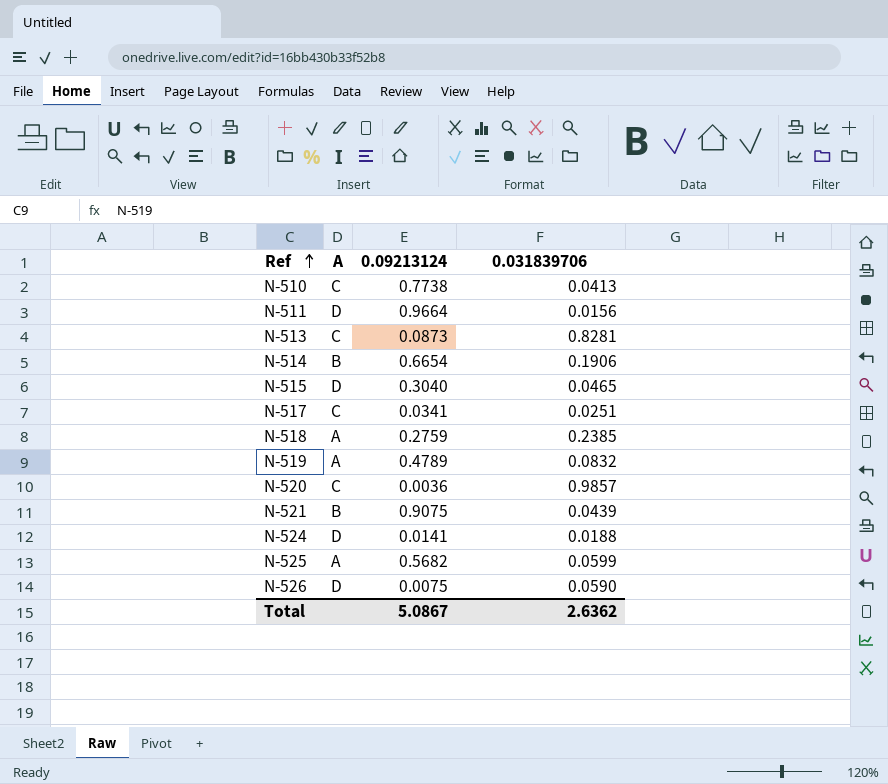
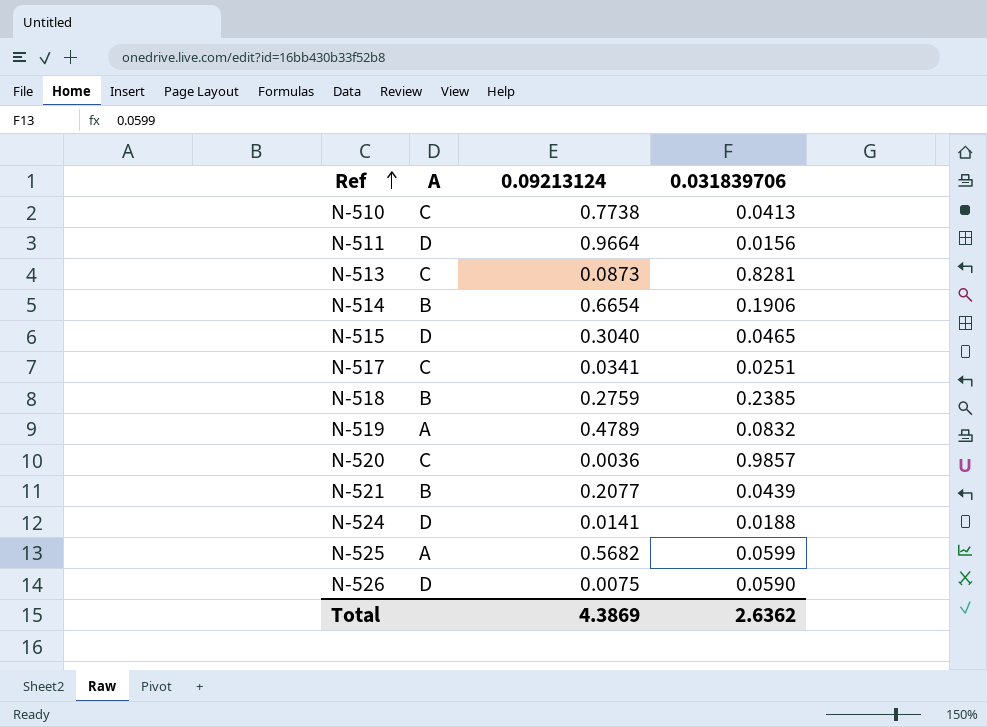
N-518 | A: A -> B
N-521 | 0.09213124: 0.9075 -> 0.2077
Total | 0.09213124: 5.0867 -> 4.3869

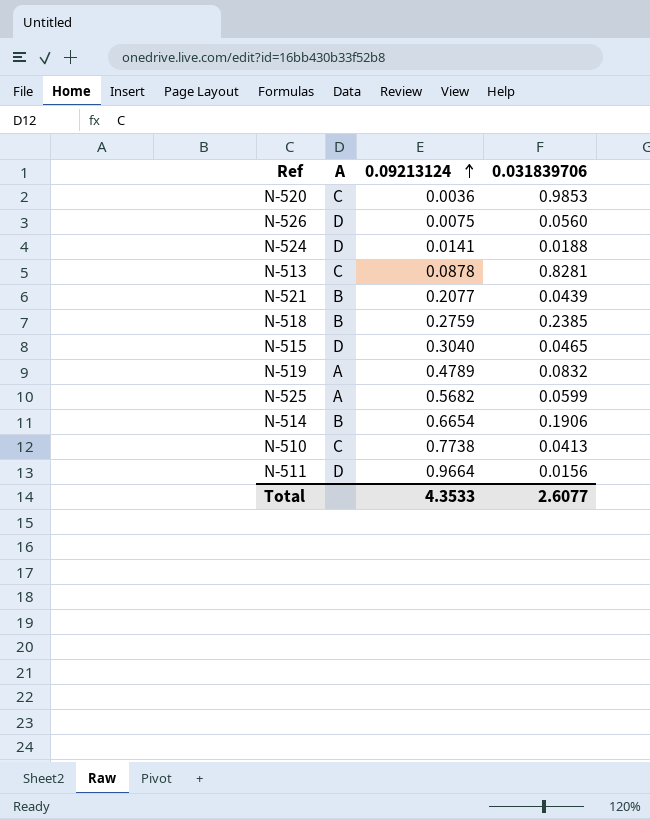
row order: Ref ascending -> 0.09213124 ascending
row N-517: C | 0.0341 | 0.0251 -> none
N-520 | 0.031839706: 0.9857 -> 0.9853
N-526 | 0.031839706: 0.0590 -> 0.0560
N-513 | 0.09213124: 0.0873 -> 0.0878
Total | 0.09213124: 4.3869 -> 4.3533
Total | 0.031839706: 2.6362 -> 2.6077

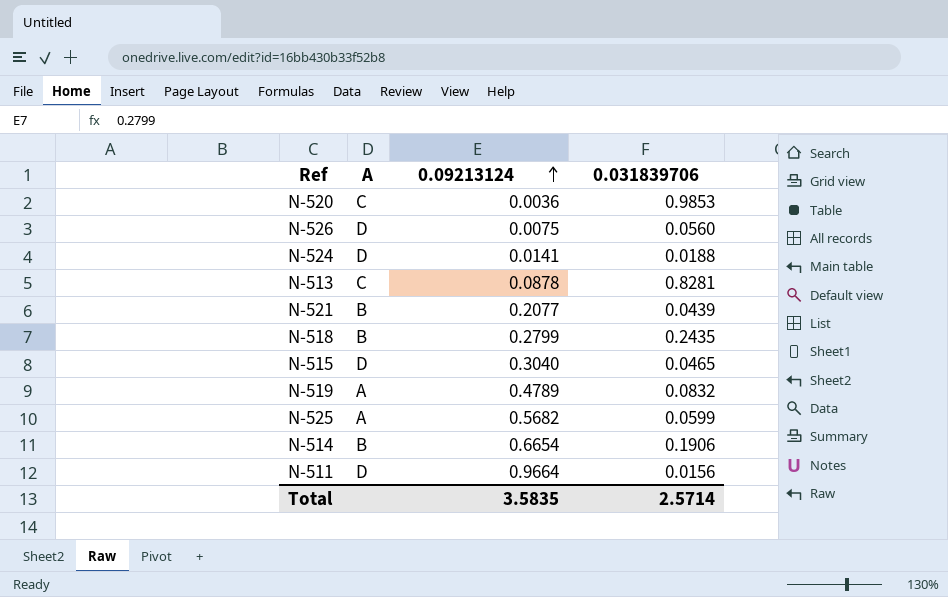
row N-510: C | 0.7738 | 0.0413 -> none
N-518 | 0.09213124: 0.2759 -> 0.2799
N-518 | 0.031839706: 0.2385 -> 0.2435
Total | 0.09213124: 4.3533 -> 3.5835
Total | 0.031839706: 2.6077 -> 2.5714

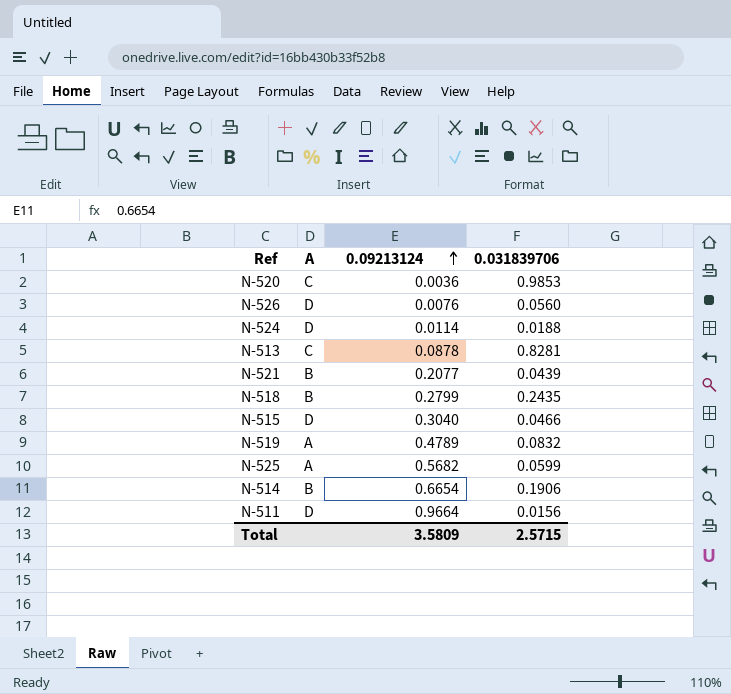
N-526 | 0.09213124: 0.0075 -> 0.0076
N-524 | 0.09213124: 0.0141 -> 0.0114
N-515 | 0.031839706: 0.0465 -> 0.0466
Total | 0.09213124: 3.5835 -> 3.5809
Total | 0.031839706: 2.5714 -> 2.5715

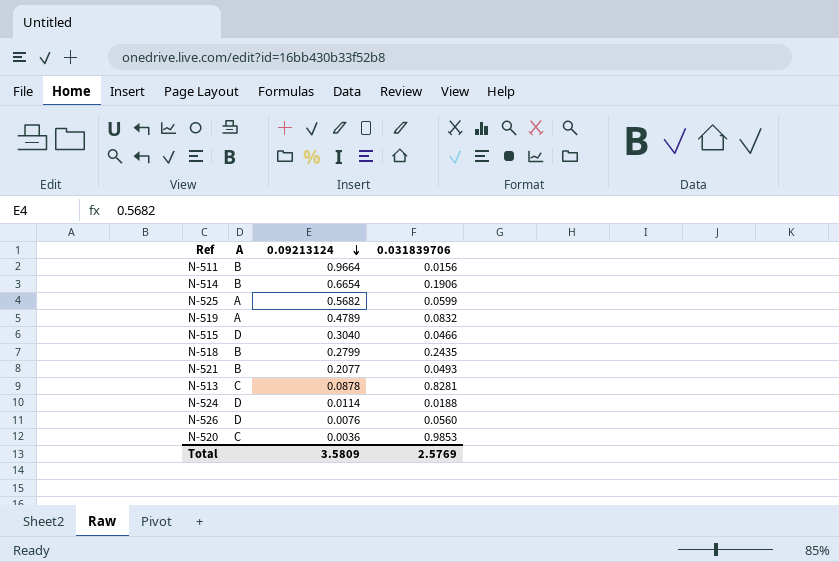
row order: 0.09213124 ascending -> 0.09213124 descending
N-511 | A: D -> B
N-521 | 0.031839706: 0.0439 -> 0.0493
Total | 0.031839706: 2.5715 -> 2.5769

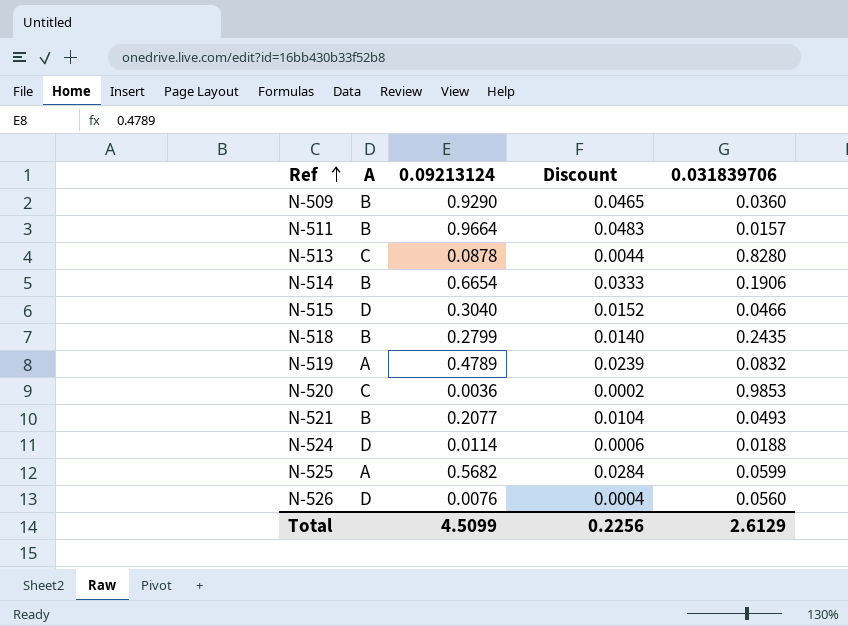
row order: 0.09213124 descending -> Ref ascending
column Discount | formula: none -> [0.09213124] * 0.05
row N-509: none -> B | 0.9290 | 0.0465 | 0.0360
N-511 | 0.031839706: 0.0156 -> 0.0157
N-513 | 0.031839706: 0.8281 -> 0.8280
Total | 0.09213124: 3.5809 -> 4.5099
Total | 0.031839706: 2.5769 -> 2.6129

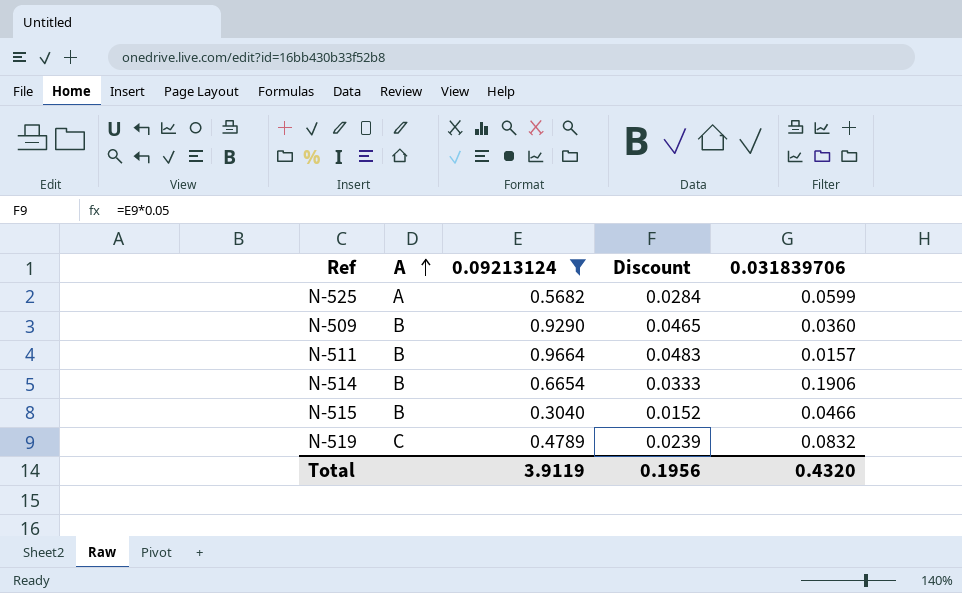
filter: none -> 0.09213124 >= 0.3040
row order: Ref ascending -> A ascending
N-515 | A: D -> B
N-519 | A: A -> C
Total | 0.09213124: 4.5099 -> 3.9119
Total | Discount: 0.2256 -> 0.1956
Total | 0.031839706: 2.6129 -> 0.4320

